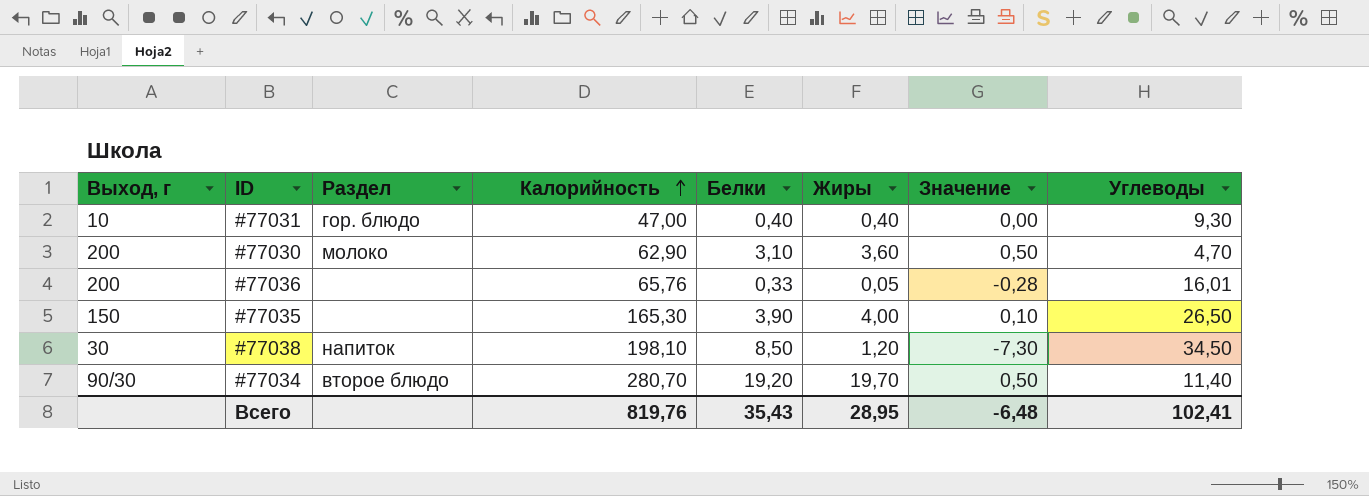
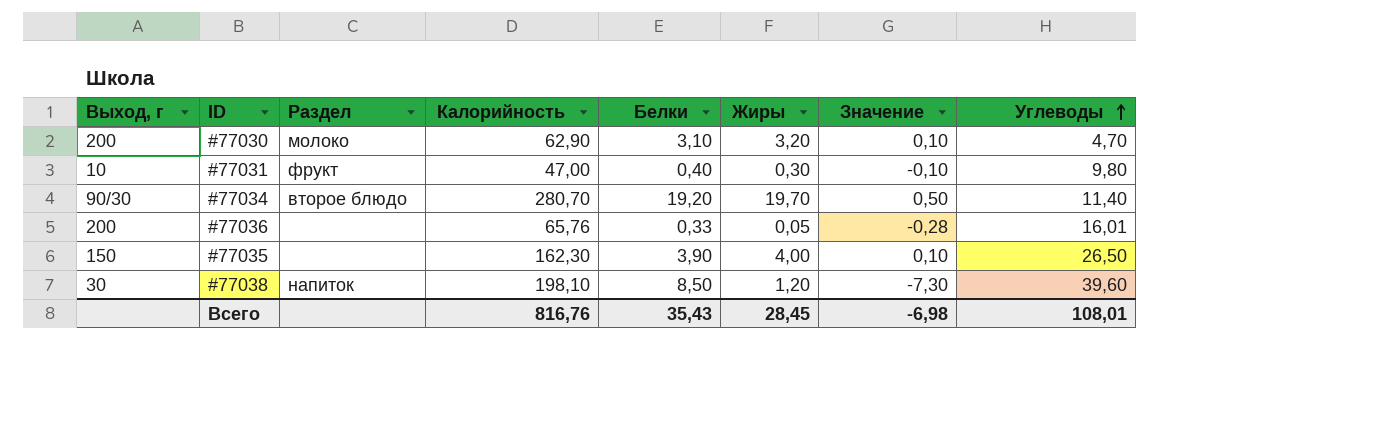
row order: Калорийность ascending -> Углеводы ascending
#77030 | Жиры: 3,60 -> 3,20
#77030 | Значение: 0,50 -> 0,10
#77031 | Раздел: гор. блюдо -> фрукт
#77031 | Жиры: 0,40 -> 0,30
#77031 | Значение: 0,00 -> -0,10
#77031 | Углеводы: 9,30 -> 9,80
#77035 | Калорийность: 165,30 -> 162,30
#77038 | Углеводы: 34,50 -> 39,60
Всего | Калорийность: 819,76 -> 816,76
Всего | Жиры: 28,95 -> 28,45
Всего | Значение: -6,48 -> -6,98
Всего | Углеводы: 102,41 -> 108,01

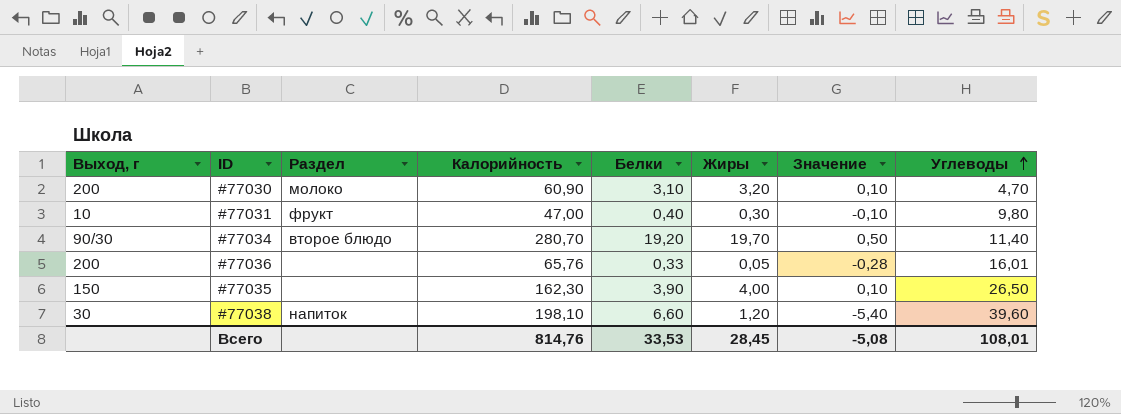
#77030 | Калорийность: 62,90 -> 60,90
#77038 | Белки: 8,50 -> 6,60
#77038 | Значение: -7,30 -> -5,40
Всего | Калорийность: 816,76 -> 814,76
Всего | Белки: 35,43 -> 33,53
Всего | Значение: -6,98 -> -5,08

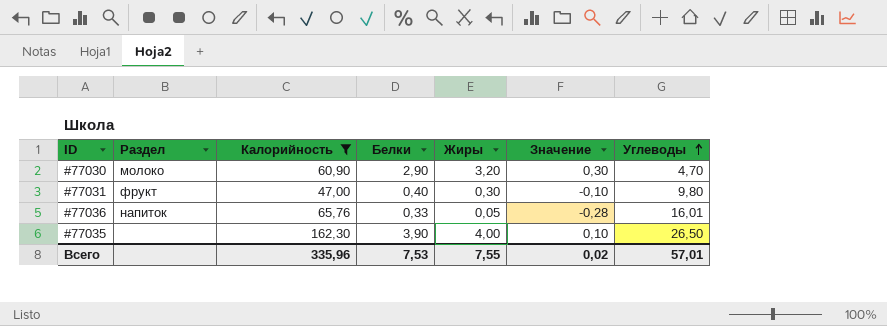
filter: none -> Калорийность <= 162,30
column Выход, г | position: 1 -> none
#77030 | Белки: 3,10 -> 2,90
#77030 | Значение: 0,10 -> 0,30
#77036 | Раздел: none -> напиток
Всего | Калорийность: 814,76 -> 335,96
Всего | Белки: 33,53 -> 7,53
Всего | Жиры: 28,45 -> 7,55
Всего | Значение: -5,08 -> 0,02
Всего | Углеводы: 108,01 -> 57,01

